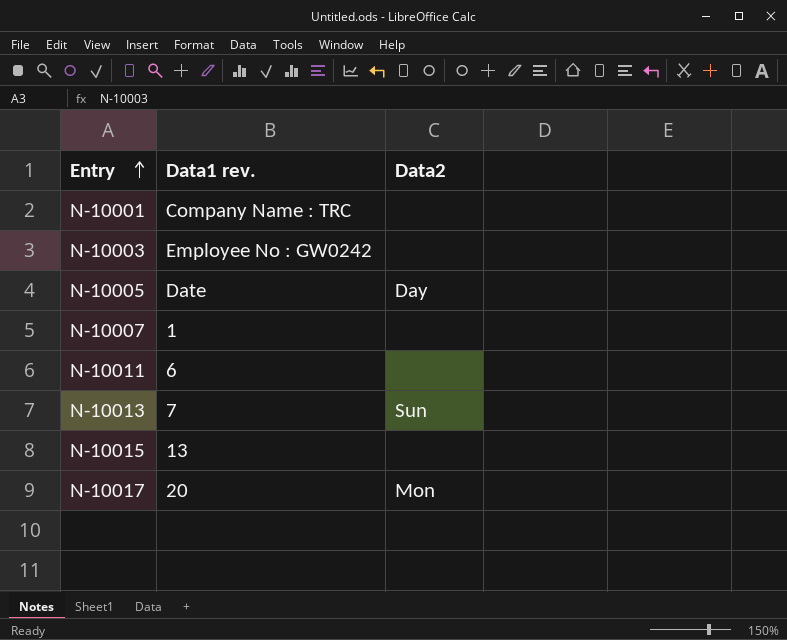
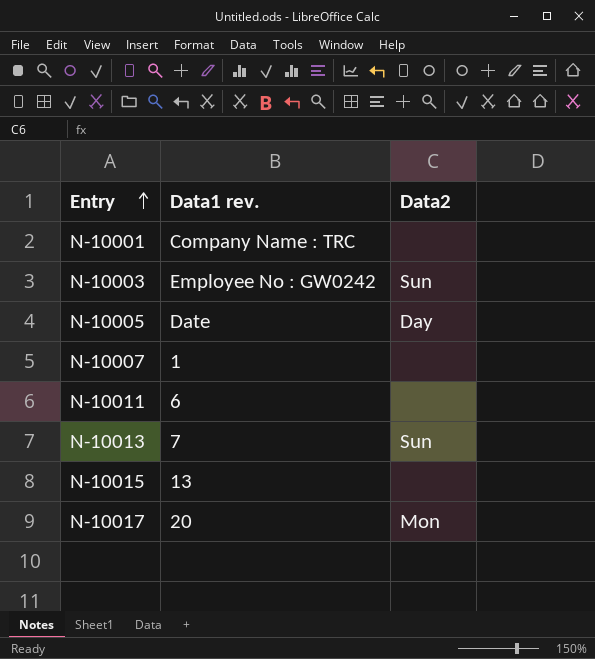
N-10003 | Data2: none -> Sun

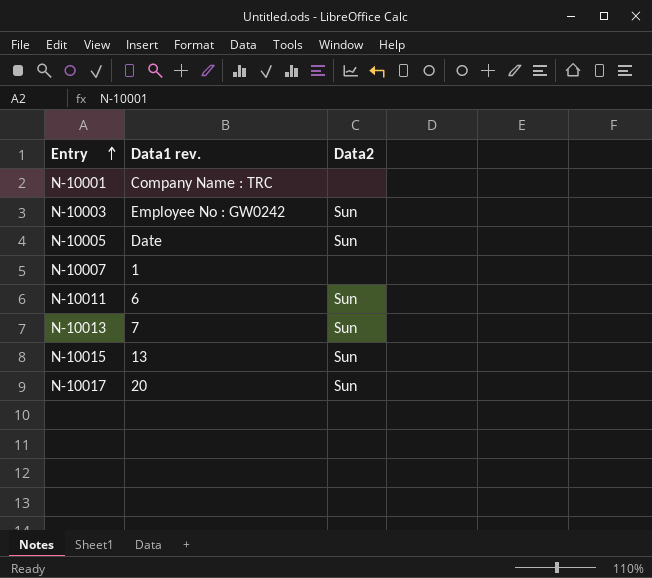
N-10005 | Data2: Day -> Sun
N-10011 | Data2: none -> Sun
N-10015 | Data2: none -> Sun
N-10017 | Data2: Mon -> Sun

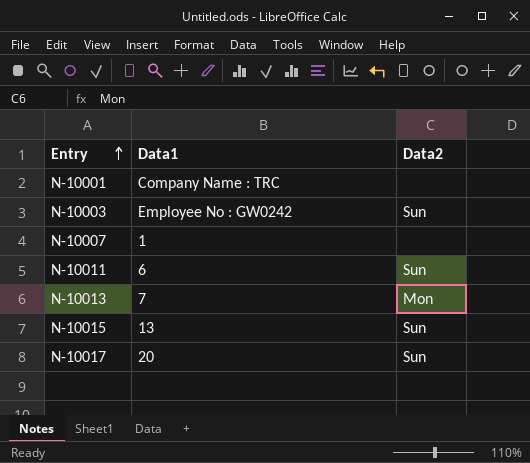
column name: Data1 rev. -> Data1
row N-10005: Date | Sun -> none
N-10013 | Data2: Sun -> Mon

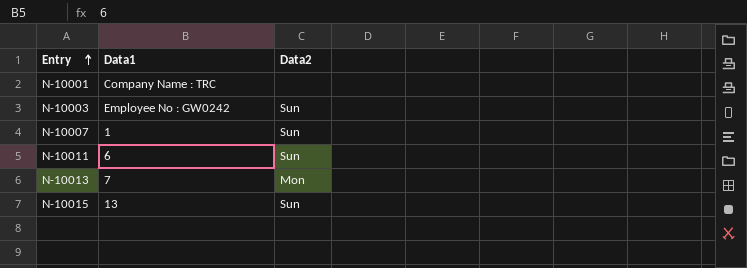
row N-10017: 20 | Sun -> none
N-10007 | Data2: none -> Sun

